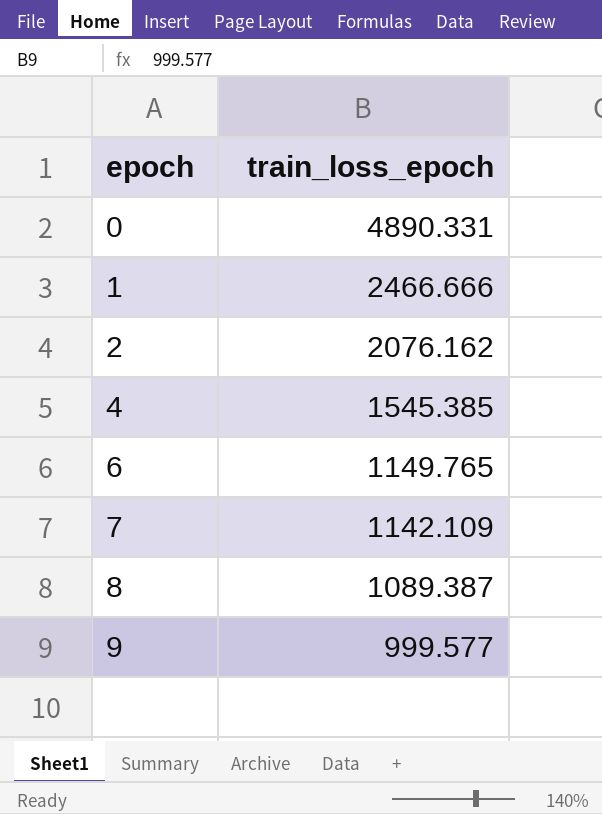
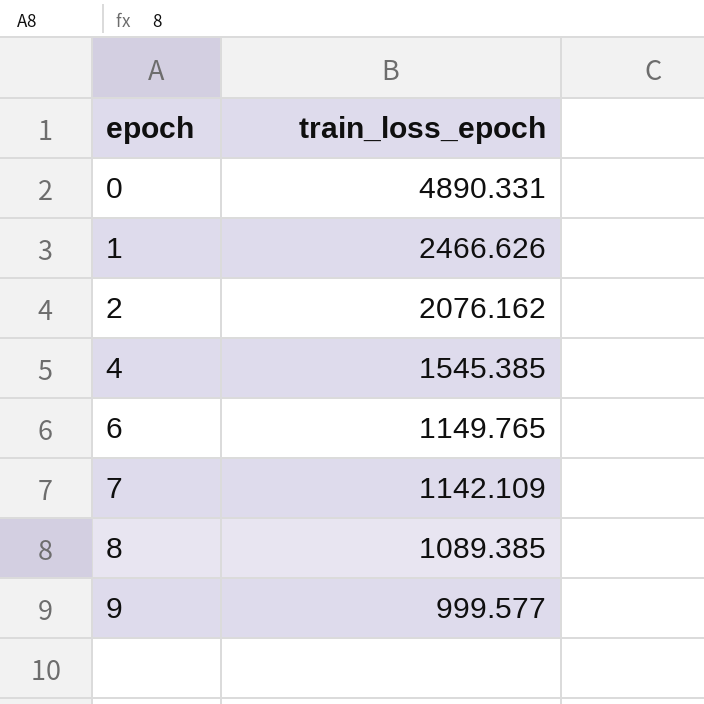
1 | train_loss_epoch: 2466.666 -> 2466.626
8 | train_loss_epoch: 1089.387 -> 1089.385

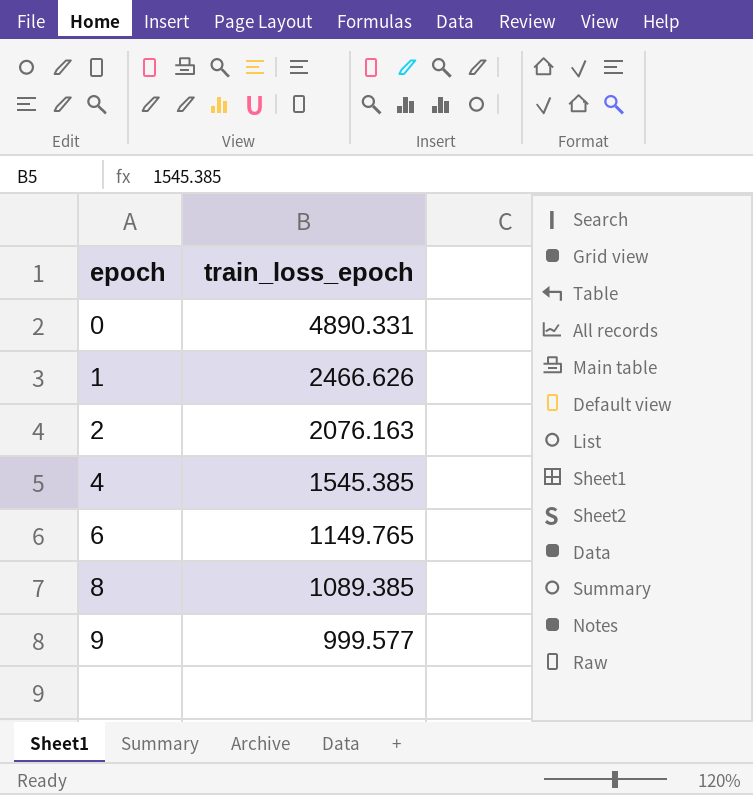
row 7: 1142.109 -> none
2 | train_loss_epoch: 2076.162 -> 2076.163

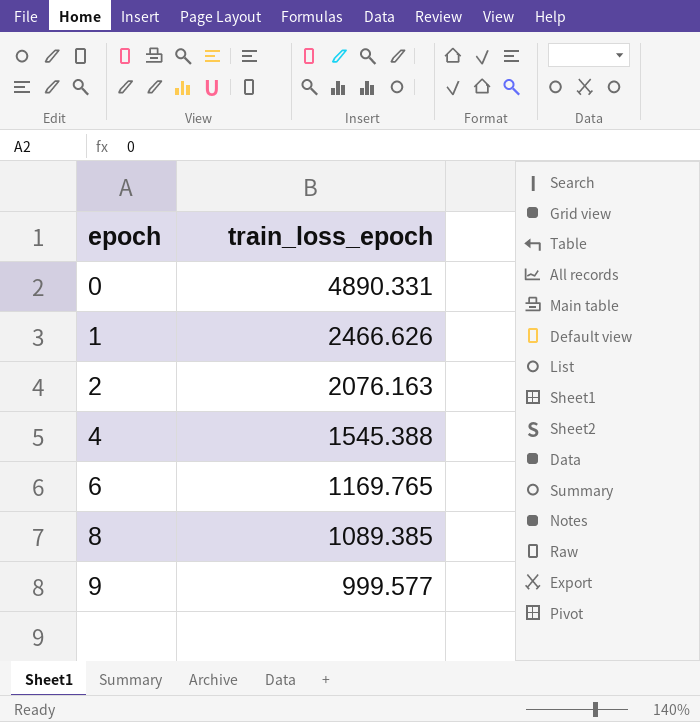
4 | train_loss_epoch: 1545.385 -> 1545.388
6 | train_loss_epoch: 1149.765 -> 1169.765

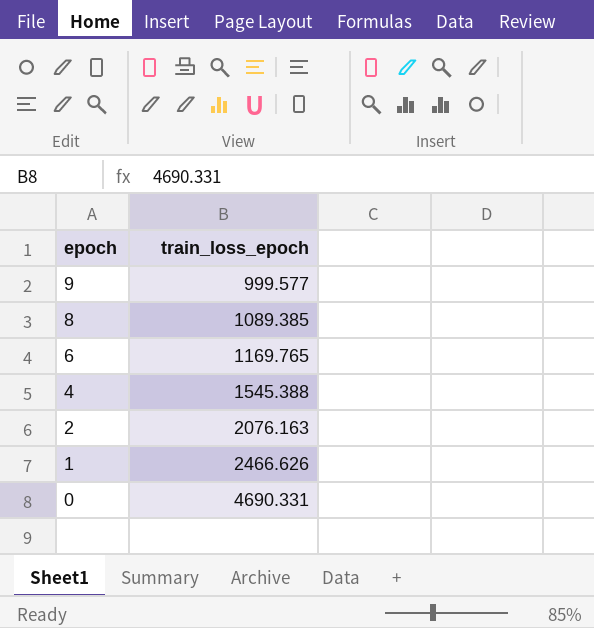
row order: epoch ascending -> epoch descending
0 | train_loss_epoch: 4890.331 -> 4690.331

